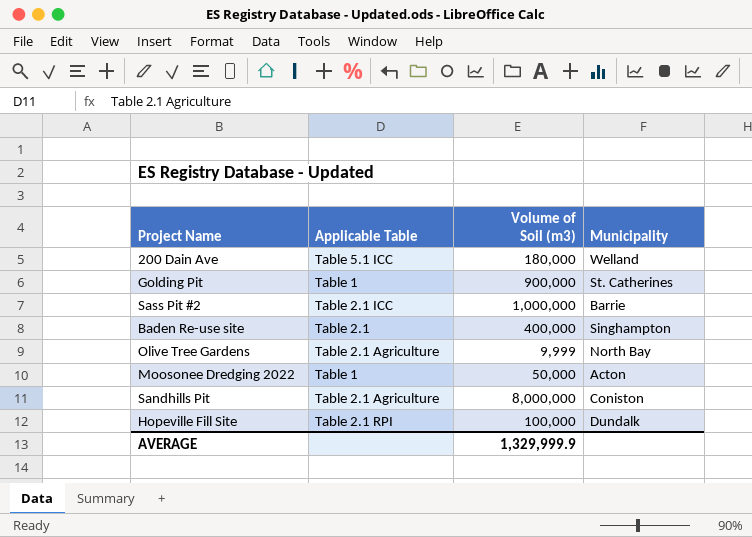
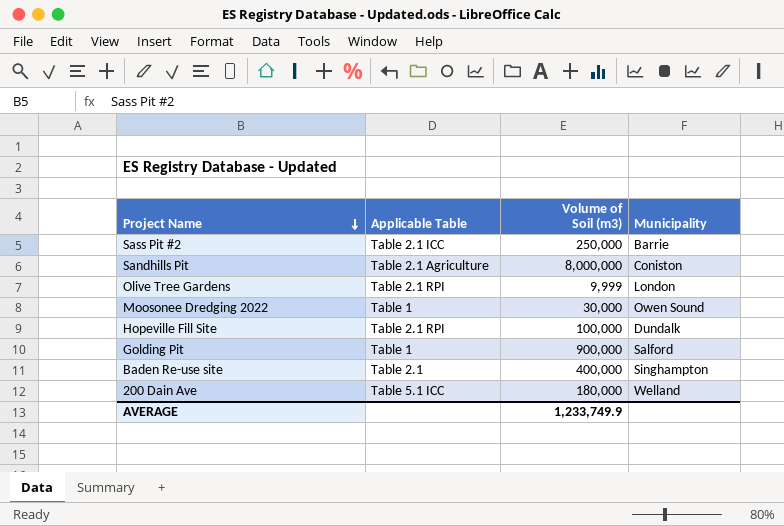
row order: none -> Project Name descending
Sass Pit #2 | Volume of Soil (m3): 1,000,000 -> 250,000
Olive Tree Gardens | Applicable Table: Table 2.1 Agriculture -> Table 2.1 RPI
Olive Tree Gardens | Municipality: North Bay -> London
Moosonee Dredging 2022 | Volume of Soil (m3): 50,000 -> 30,000
Moosonee Dredging 2022 | Municipality: Acton -> Owen Sound
Golding Pit | Municipality: St. Catherines -> Salford
AVERAGE | Volume of Soil (m3): 1,329,999.9 -> 1,233,749.9

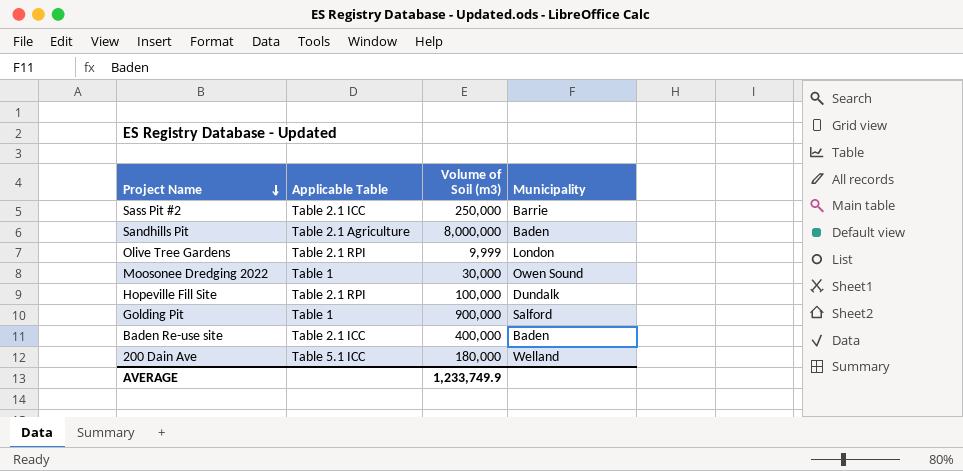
Sandhills Pit | Municipality: Coniston -> Baden
Baden Re-use site | Applicable Table: Table 2.1 -> Table 2.1 ICC
Baden Re-use site | Municipality: Singhampton -> Baden

